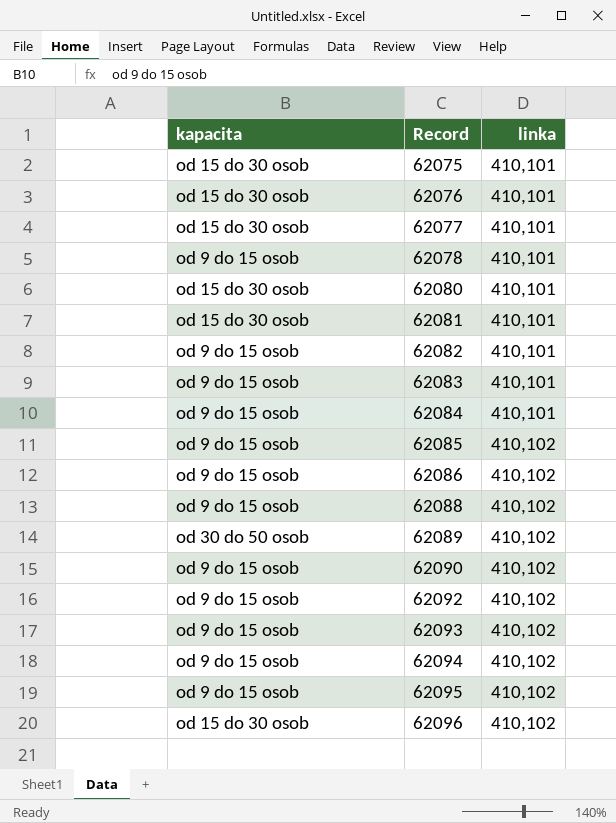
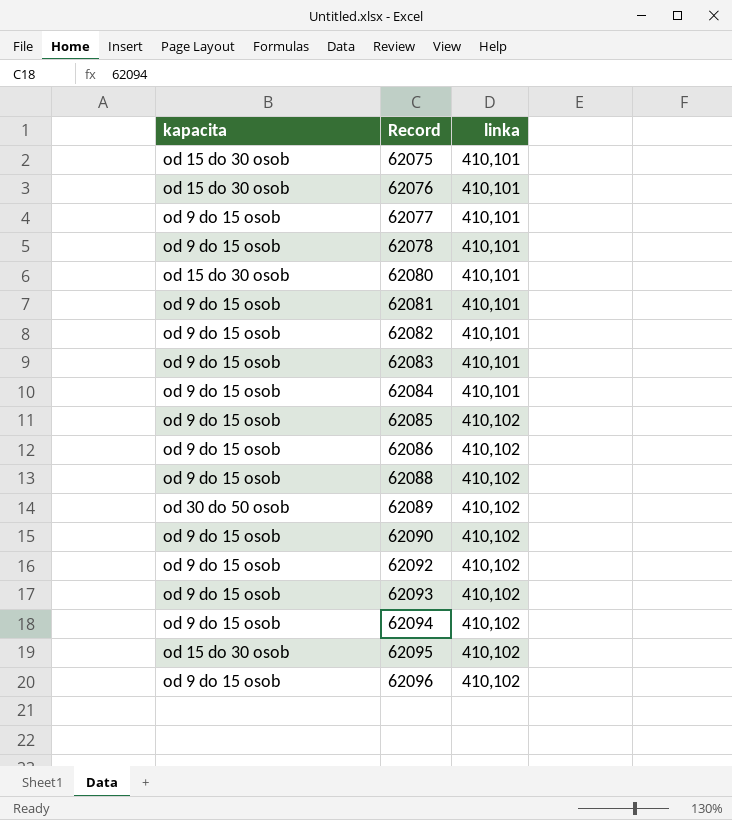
62077 | kapacita: od 15 do 30 osob -> od 9 do 15 osob
62081 | kapacita: od 15 do 30 osob -> od 9 do 15 osob
62095 | kapacita: od 9 do 15 osob -> od 15 do 30 osob
62096 | kapacita: od 15 do 30 osob -> od 9 do 15 osob

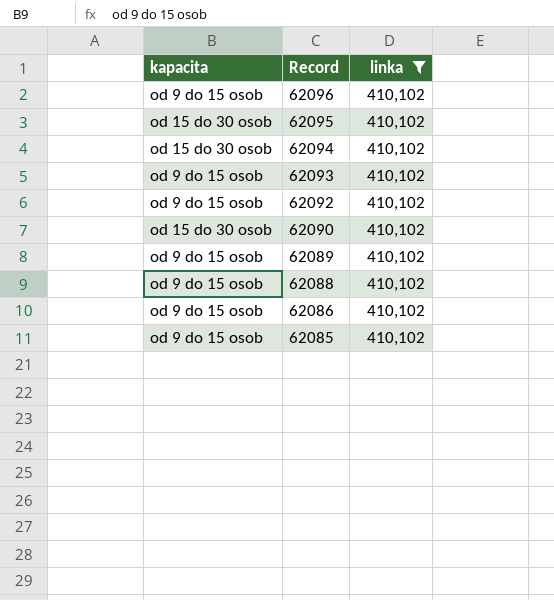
filter: none -> linka = 410,102
row order: Record ascending -> Record descending
62094 | kapacita: od 9 do 15 osob -> od 15 do 30 osob
62090 | kapacita: od 9 do 15 osob -> od 15 do 30 osob
62089 | kapacita: od 30 do 50 osob -> od 9 do 15 osob

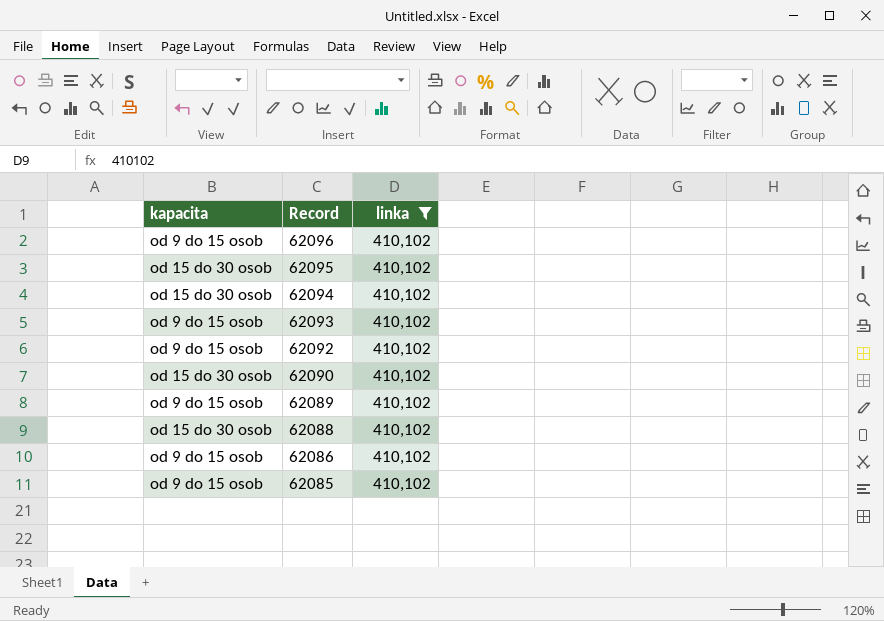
62088 | kapacita: od 9 do 15 osob -> od 15 do 30 osob

